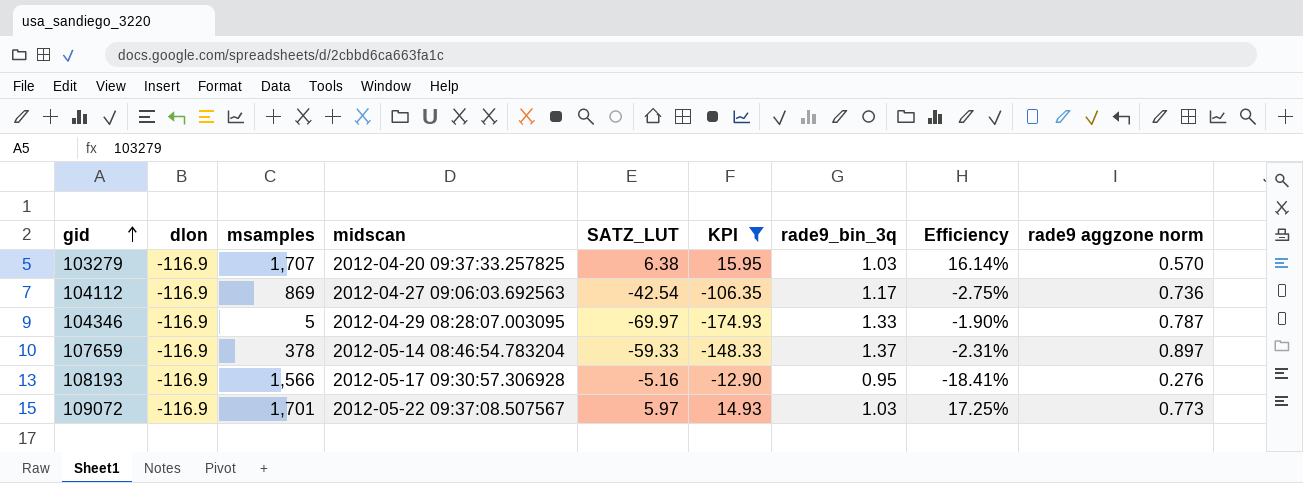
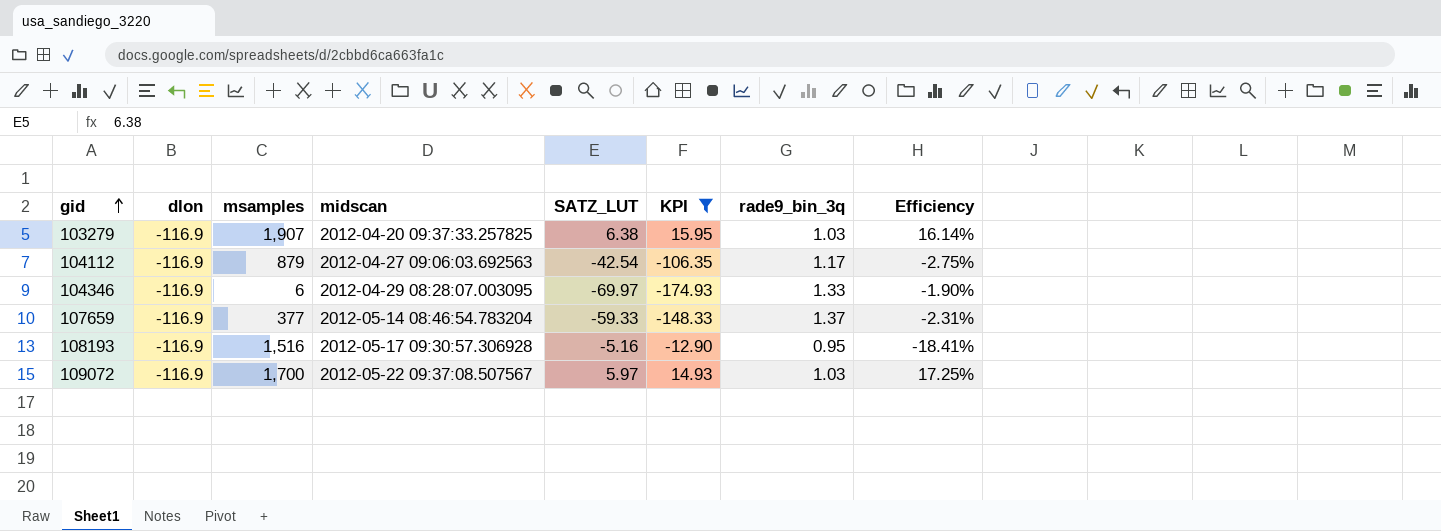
column rade9 aggzone norm | position: 9 -> none
103279 | msamples: 1,707 -> 1,907
104112 | msamples: 869 -> 879
104346 | msamples: 5 -> 6
107659 | msamples: 378 -> 377
108193 | msamples: 1,566 -> 1,516
109072 | msamples: 1,701 -> 1,700

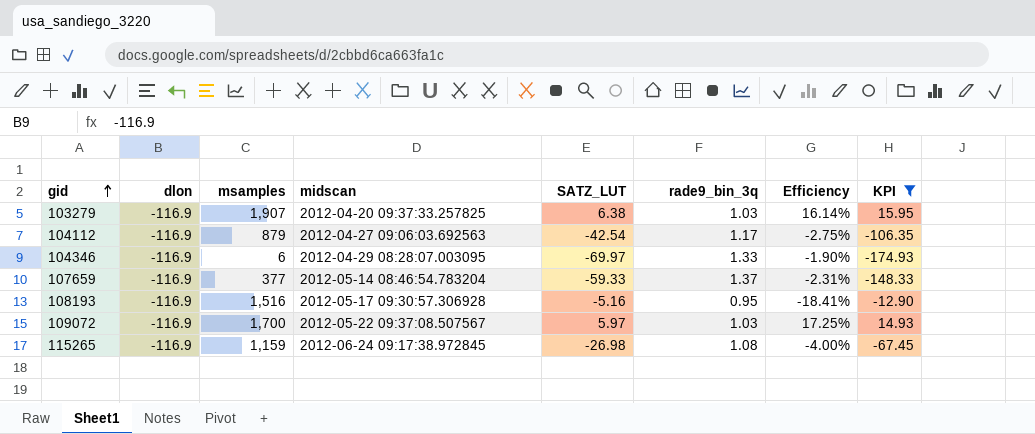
column KPI | position: 6 -> 8
row 115265: none -> -116.9 | 1,159 | 2012-06-24 09:17:38.972845 | -26.98 | 1.08 | -4.00% | -67.45

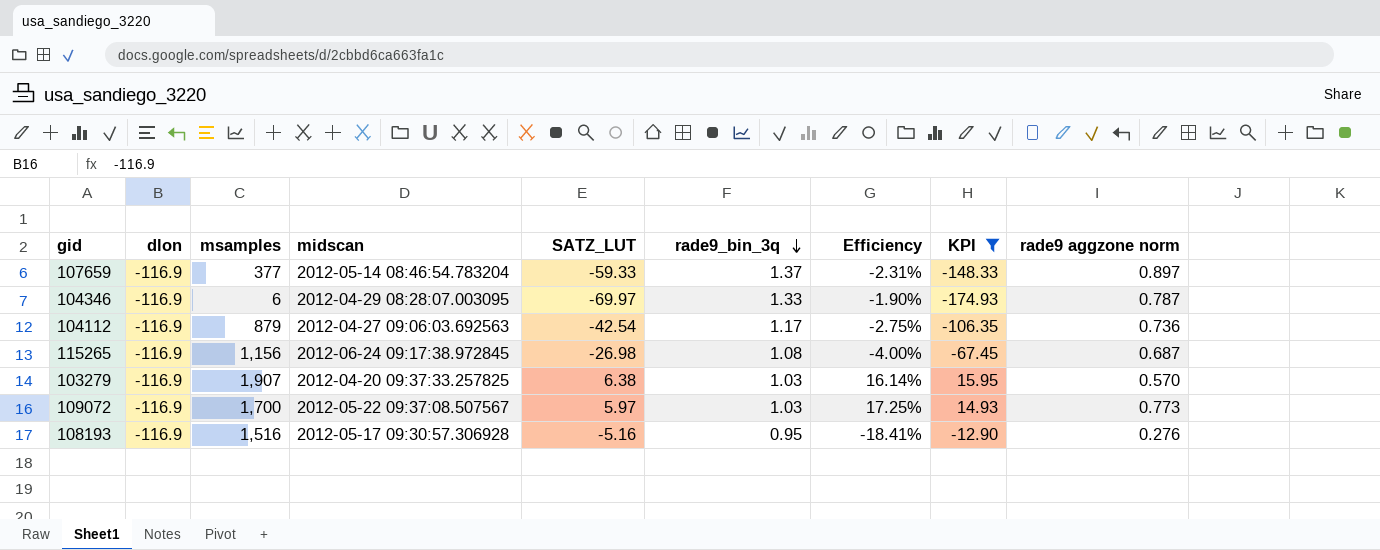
row order: gid ascending -> rade9_bin_3q descending
column rade9 aggzone norm | position: none -> 9
115265 | msamples: 1,159 -> 1,156

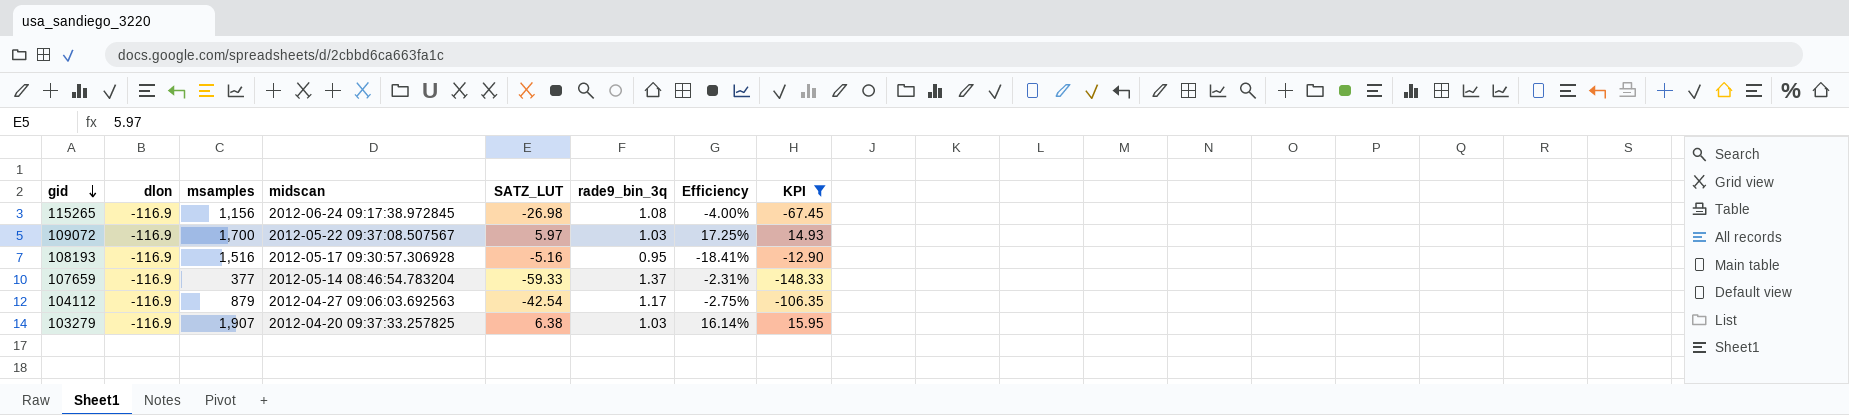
row order: rade9_bin_3q descending -> gid descending
column rade9 aggzone norm | position: 9 -> none
row 104346: -116.9 | 6 | 2012-04-29 08:28:07.003095 | -69.97 | 1.33 | -1.90% | -174.93 | 0.787 -> none

